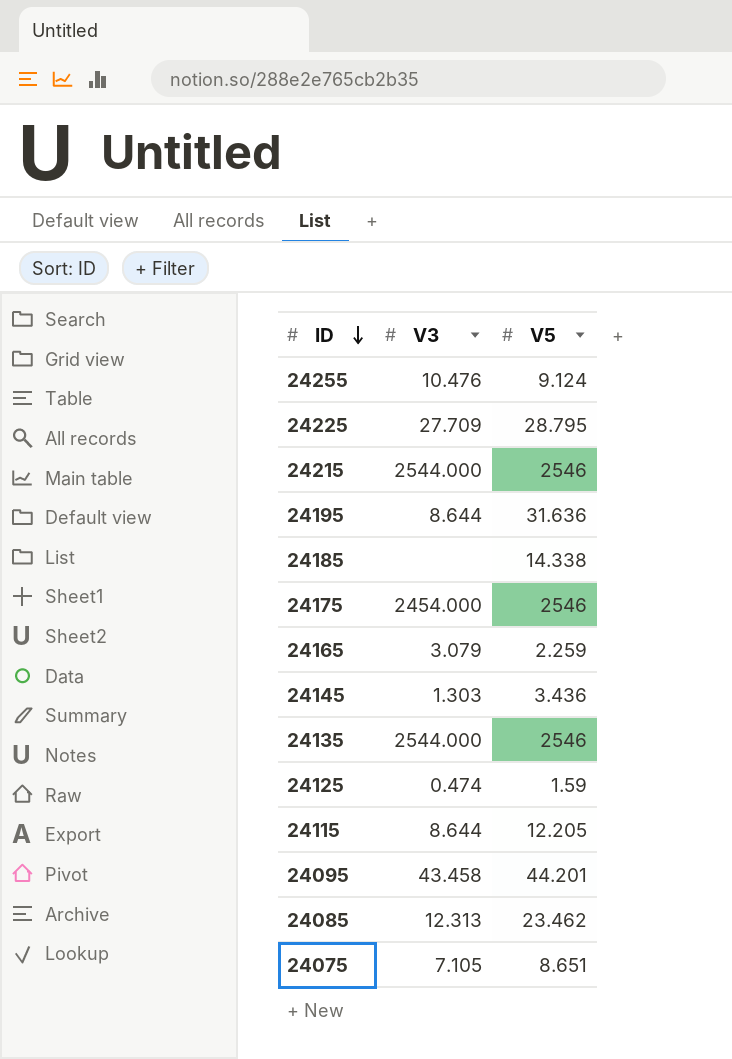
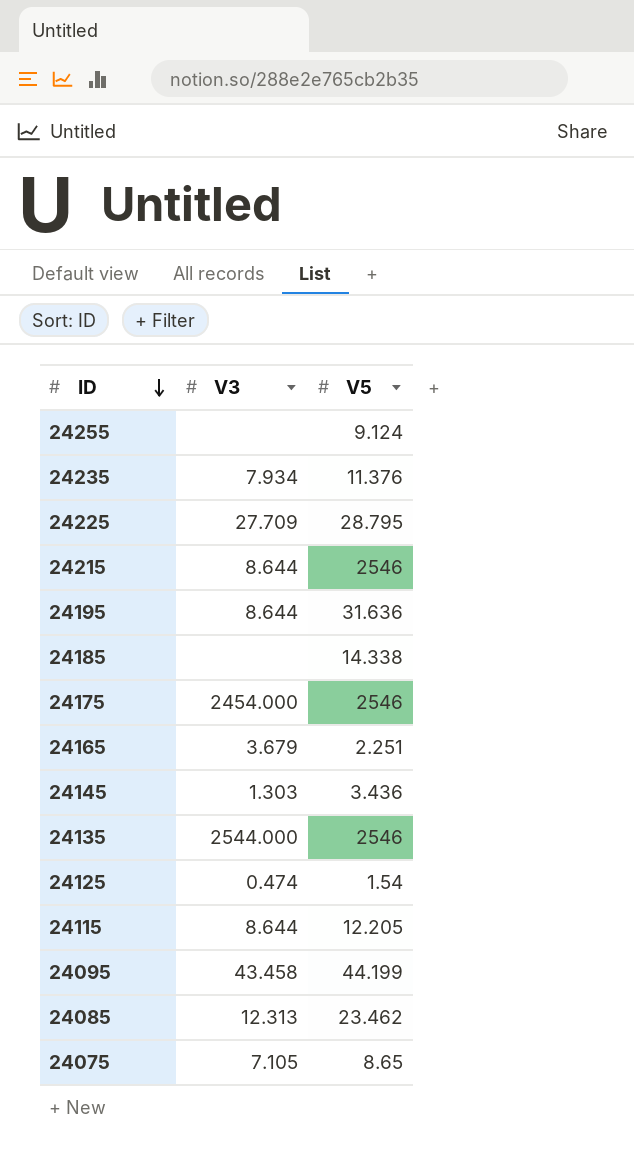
24255 | V3: 10.476 -> none
row 24235: none -> 7.934 | 11.376
24215 | V3: 2544.000 -> 8.644
24165 | V3: 3.079 -> 3.679
24165 | V5: 2.259 -> 2.251
24125 | V5: 1.59 -> 1.54
24095 | V5: 44.201 -> 44.199
24075 | V5: 8.651 -> 8.65

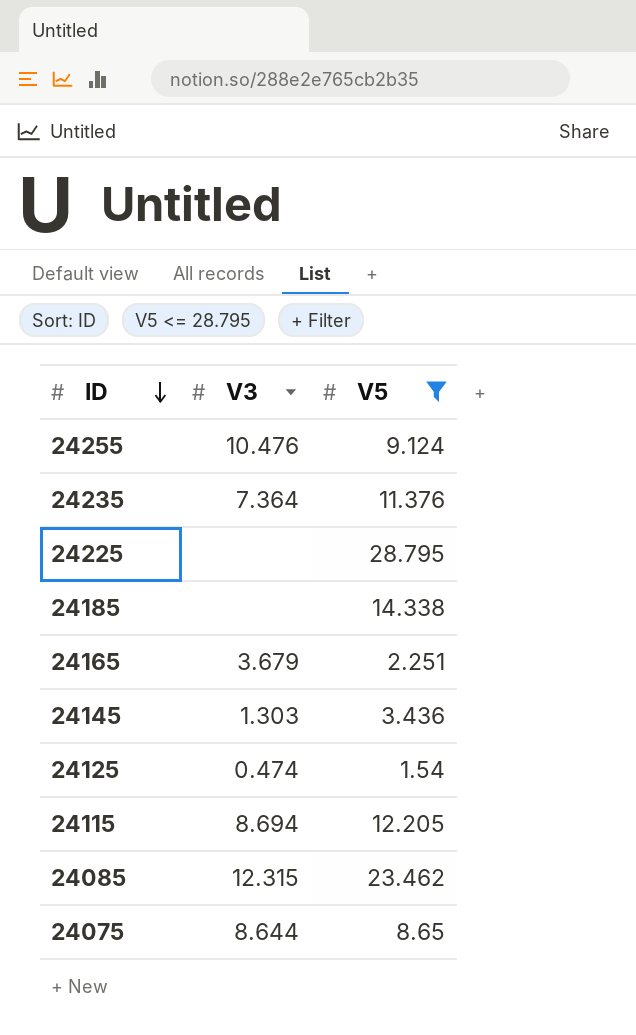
filter: none -> V5 <= 28.795
24255 | V3: none -> 10.476
24235 | V3: 7.934 -> 7.364
24225 | V3: 27.709 -> none
24115 | V3: 8.644 -> 8.694
24085 | V3: 12.313 -> 12.315
24075 | V3: 7.105 -> 8.644

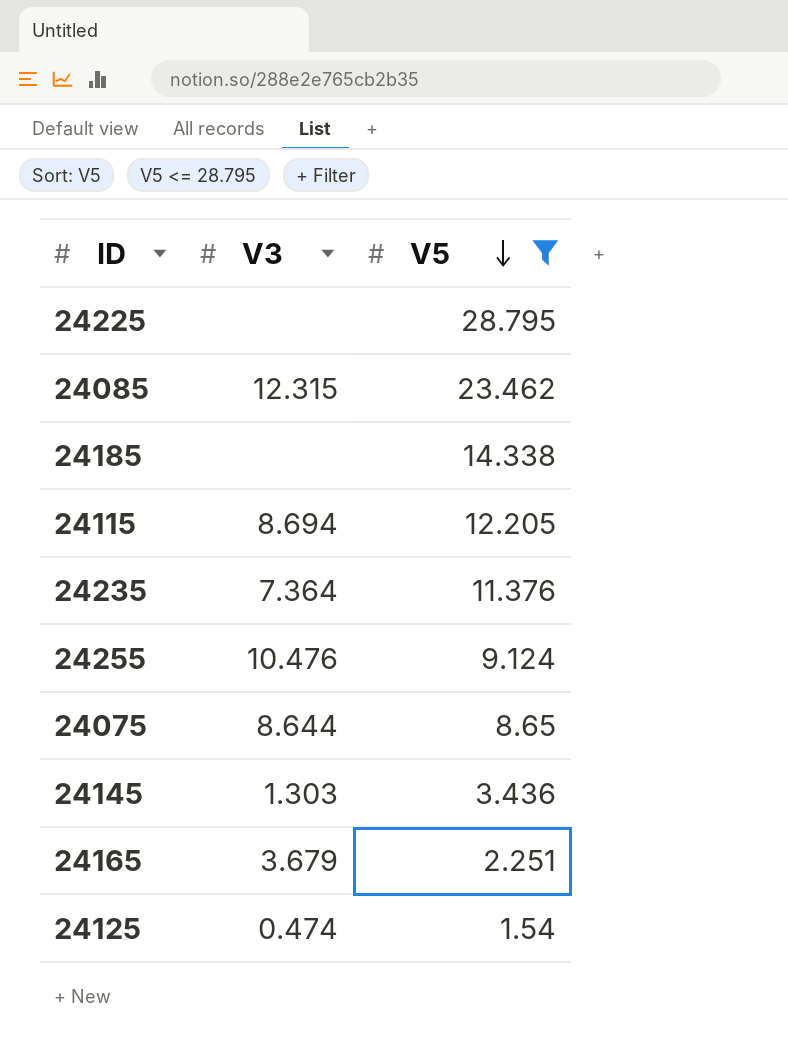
row order: ID descending -> V5 descending

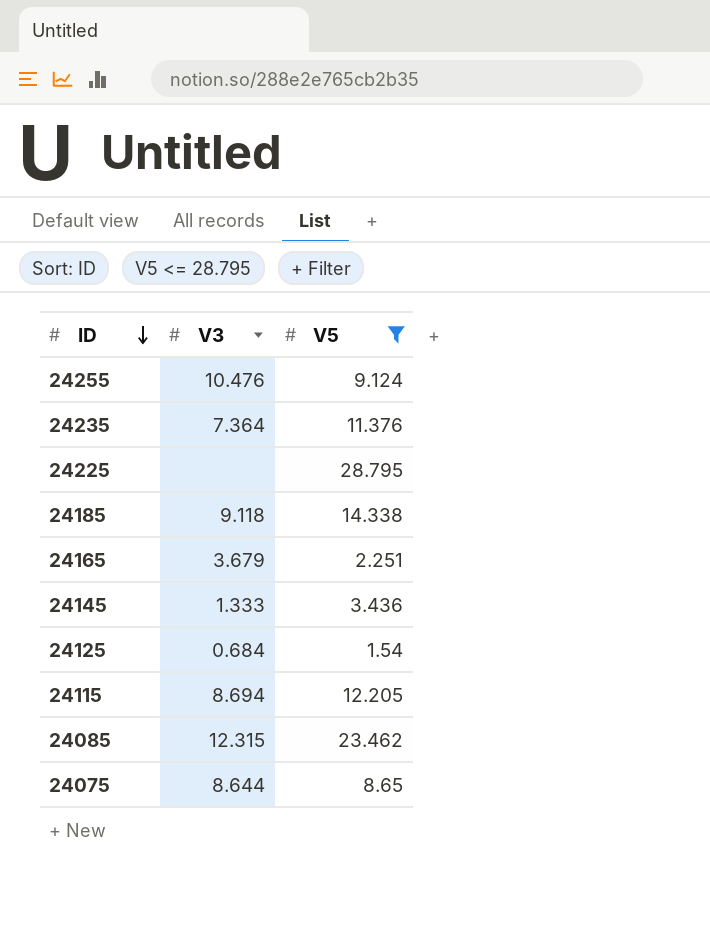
row order: V5 descending -> ID descending
24185 | V3: none -> 9.118
24145 | V3: 1.303 -> 1.333
24125 | V3: 0.474 -> 0.684

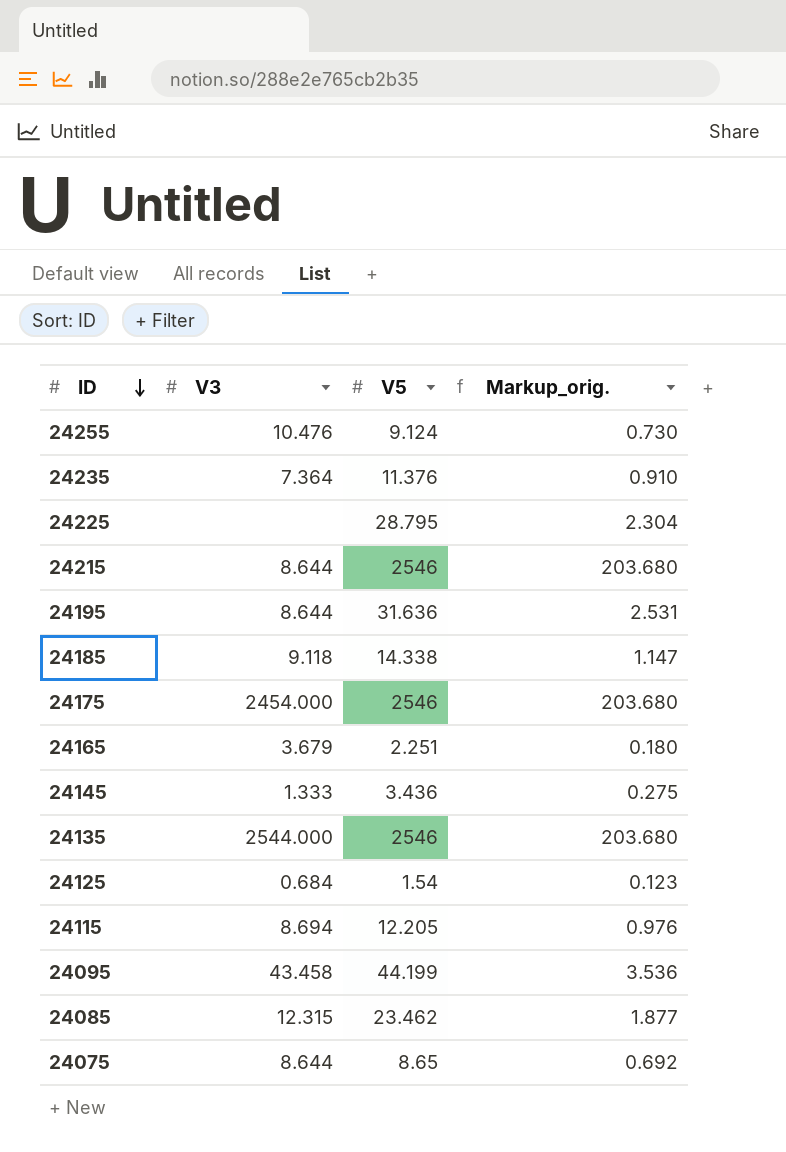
filter: V5 <= 28.795 -> none
column Markup_orig. | formula: none -> [V5] * 0.08

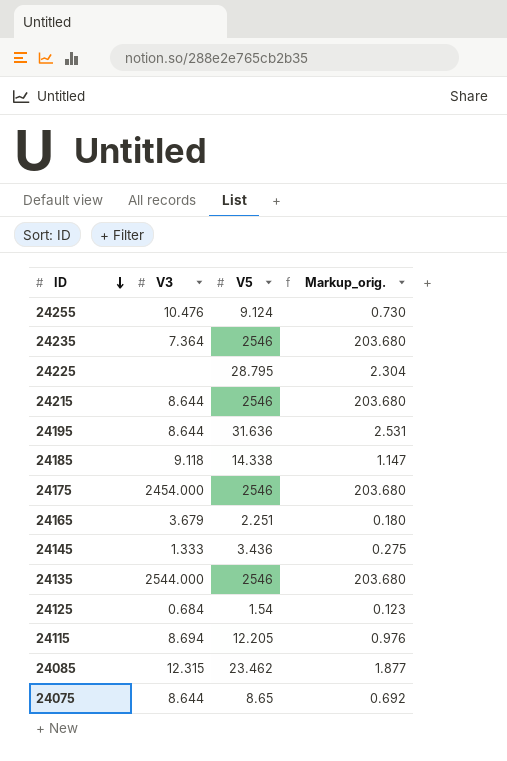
row 24095: 43.458 | 44.199 | 3.536 -> none
24235 | V5: 11.376 -> 2546
24235 | Markup_orig.: 0.910 -> 203.680

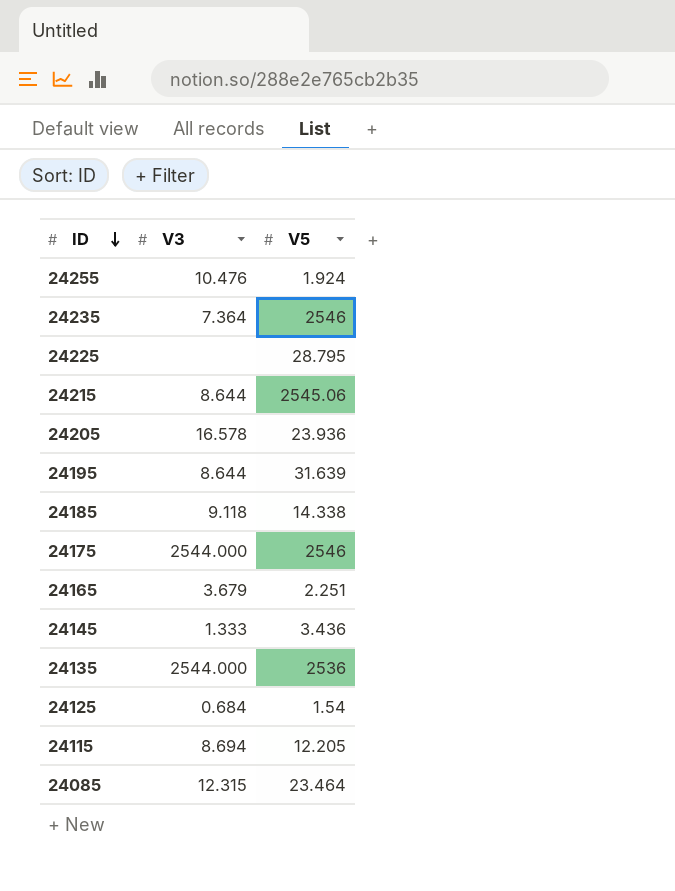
column Markup_orig. | formula: [V5] * 0.08 -> none
row 24075: 8.644 | 8.65 | 0.692 -> none
24255 | V5: 9.124 -> 1.924
24215 | V5: 2546 -> 2545.06
row 24205: none -> 16.578 | 23.936
24195 | V5: 31.636 -> 31.639
24175 | V3: 2454.000 -> 2544.000
24135 | V5: 2546 -> 2536
24085 | V5: 23.462 -> 23.464

